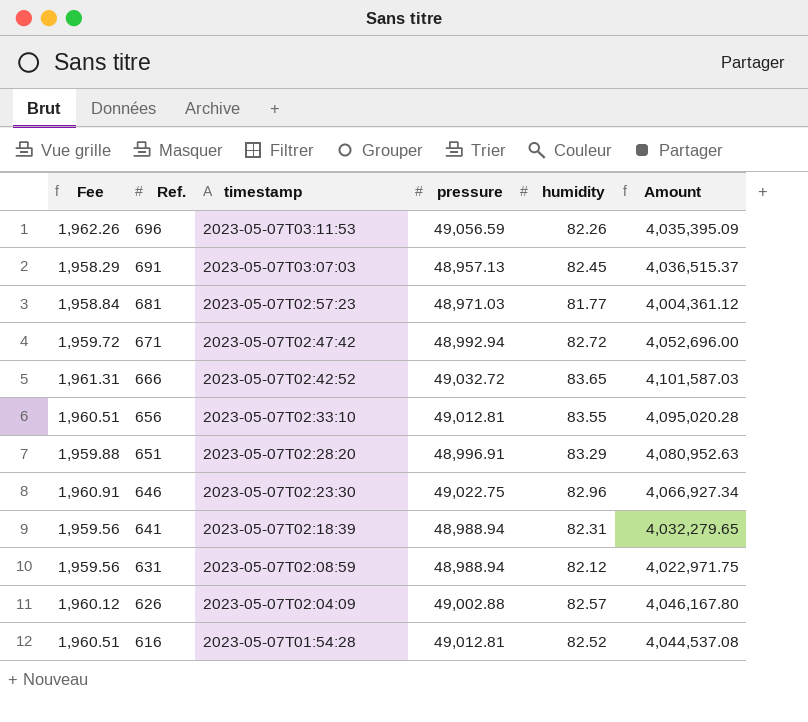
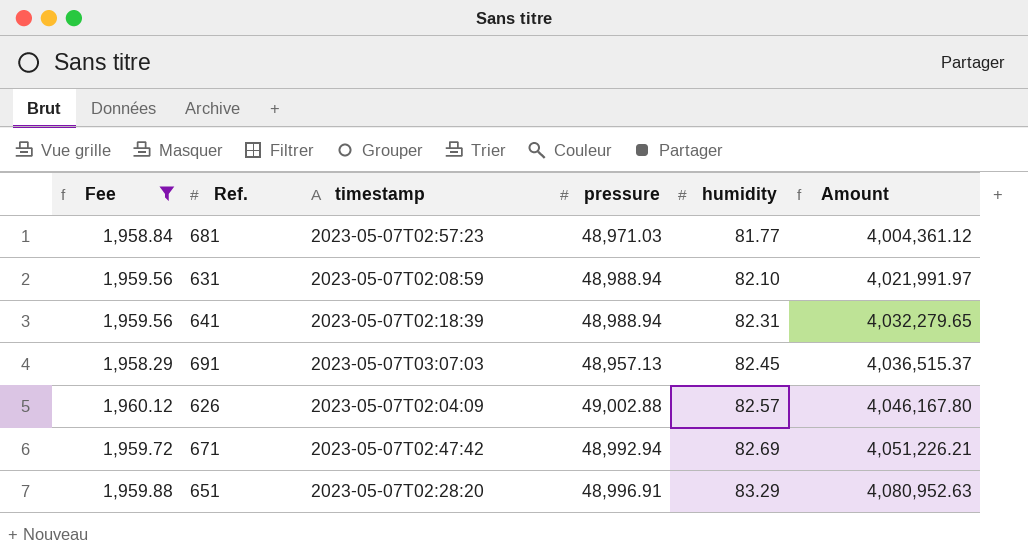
filter: none -> Fee <= 1,960.12
row order: Ref. descending -> humidity ascending
631 | humidity: 82.12 -> 82.10
631 | Amount: 4,022,971.75 -> 4,021,991.97
671 | humidity: 82.72 -> 82.69
671 | Amount: 4,052,696.00 -> 4,051,226.21

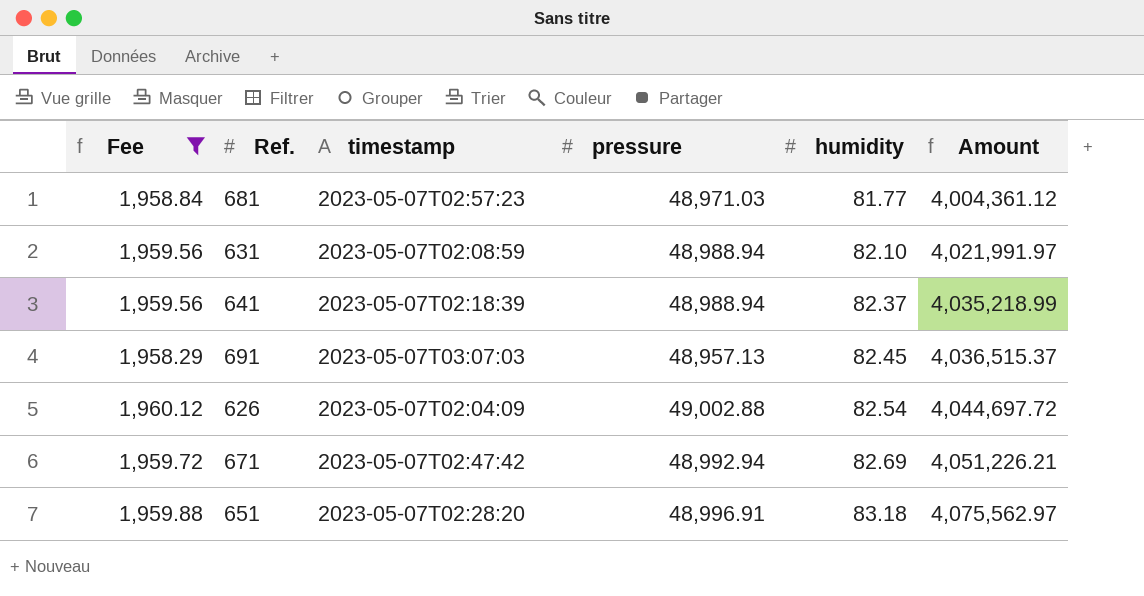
641 | humidity: 82.31 -> 82.37
641 | Amount: 4,032,279.65 -> 4,035,218.99
626 | humidity: 82.57 -> 82.54
626 | Amount: 4,046,167.80 -> 4,044,697.72
651 | humidity: 83.29 -> 83.18
651 | Amount: 4,080,952.63 -> 4,075,562.97

